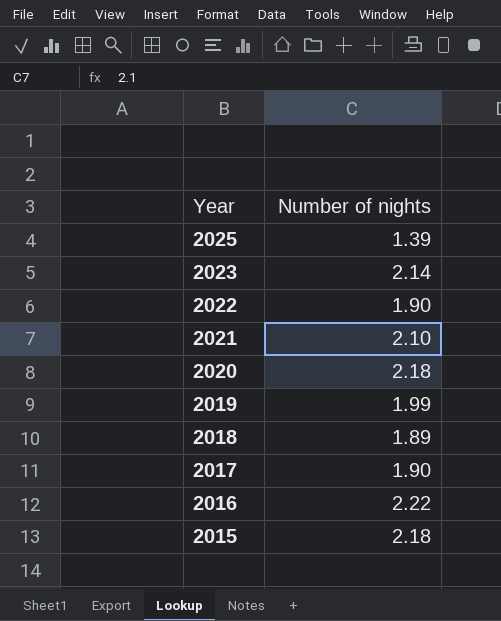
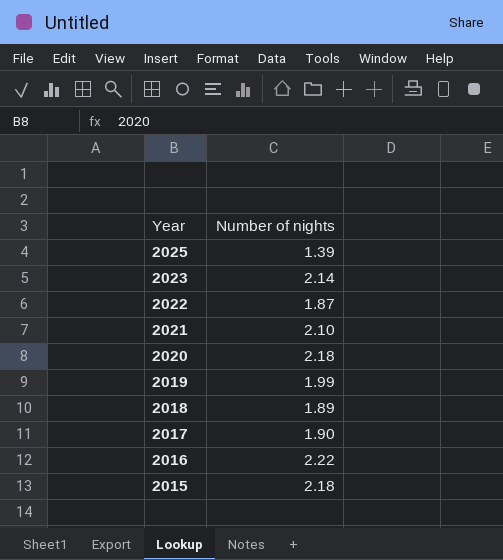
2022 | Number of nights: 1.90 -> 1.87

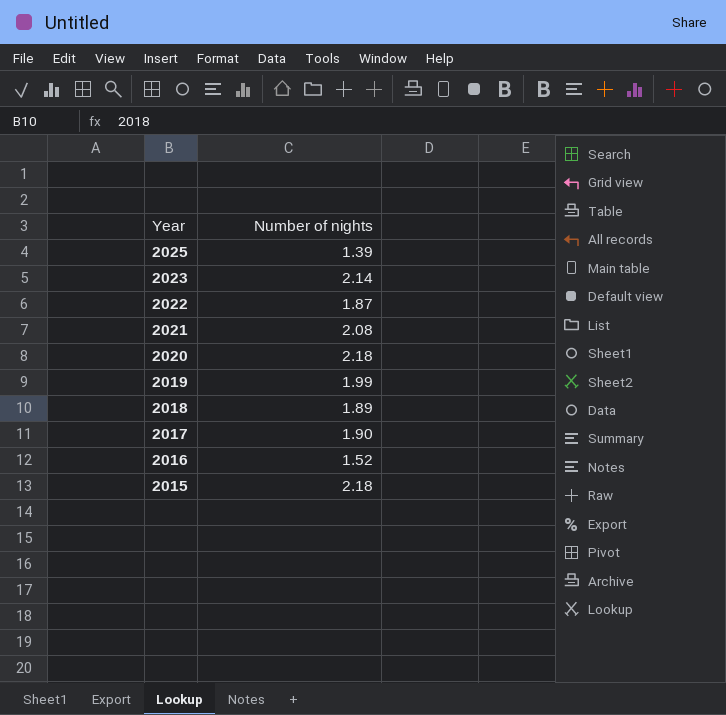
2021 | Number of nights: 2.10 -> 2.08
2016 | Number of nights: 2.22 -> 1.52

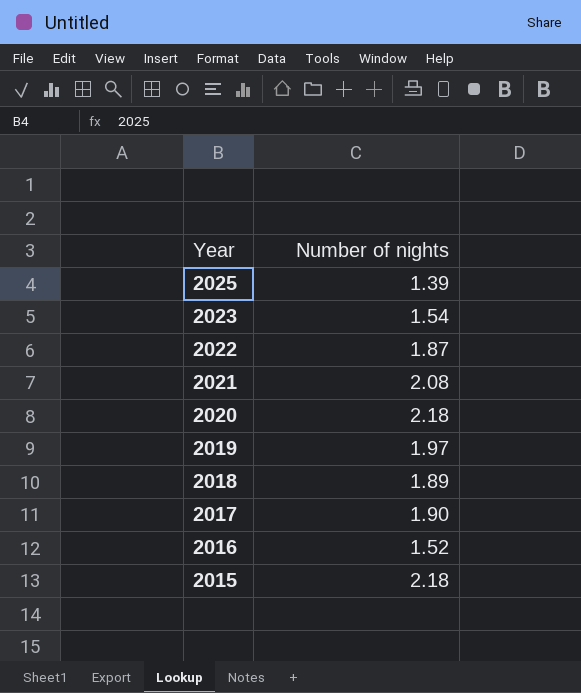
2023 | Number of nights: 2.14 -> 1.54
2019 | Number of nights: 1.99 -> 1.97

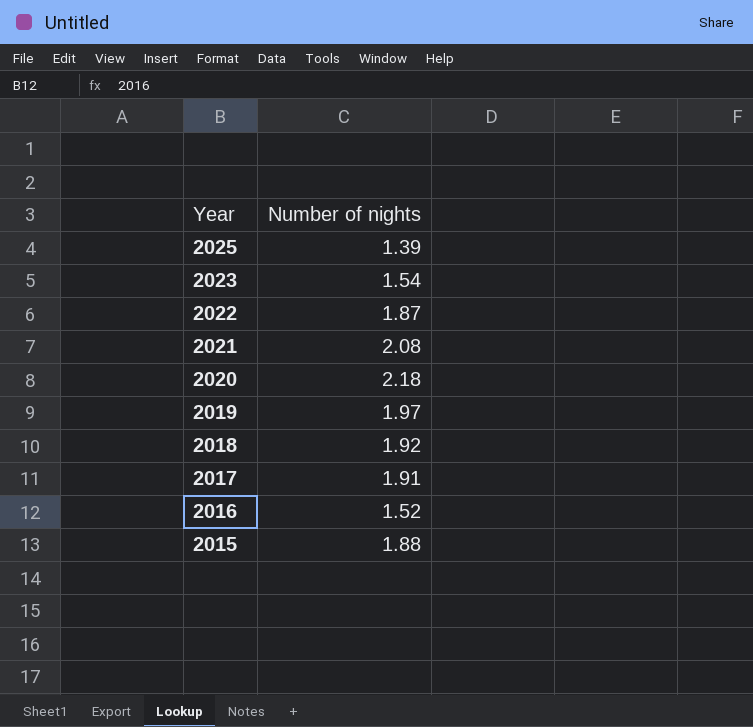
2018 | Number of nights: 1.89 -> 1.92
2017 | Number of nights: 1.90 -> 1.91
2015 | Number of nights: 2.18 -> 1.88

